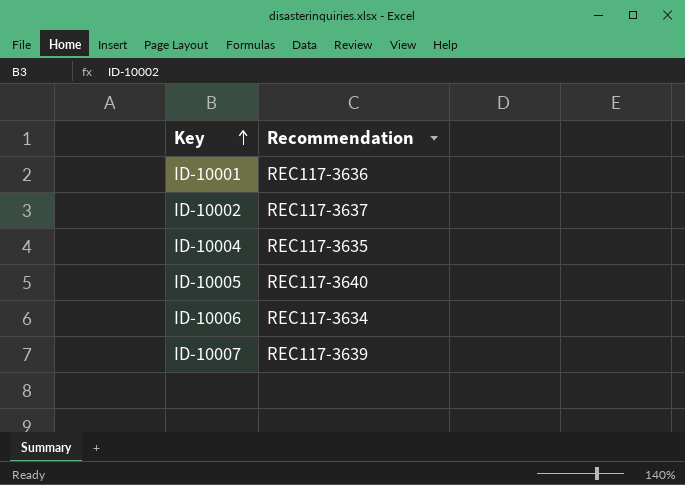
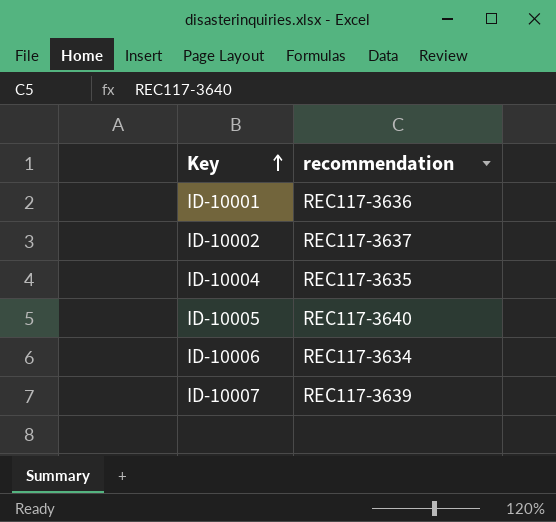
column name: Recommendation -> recommendation

